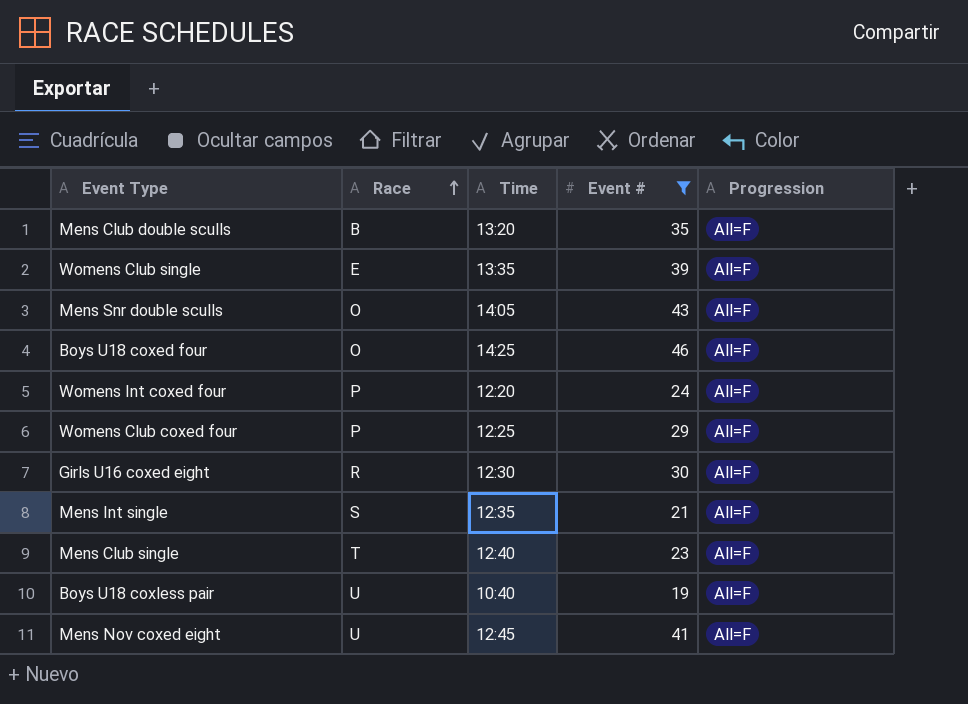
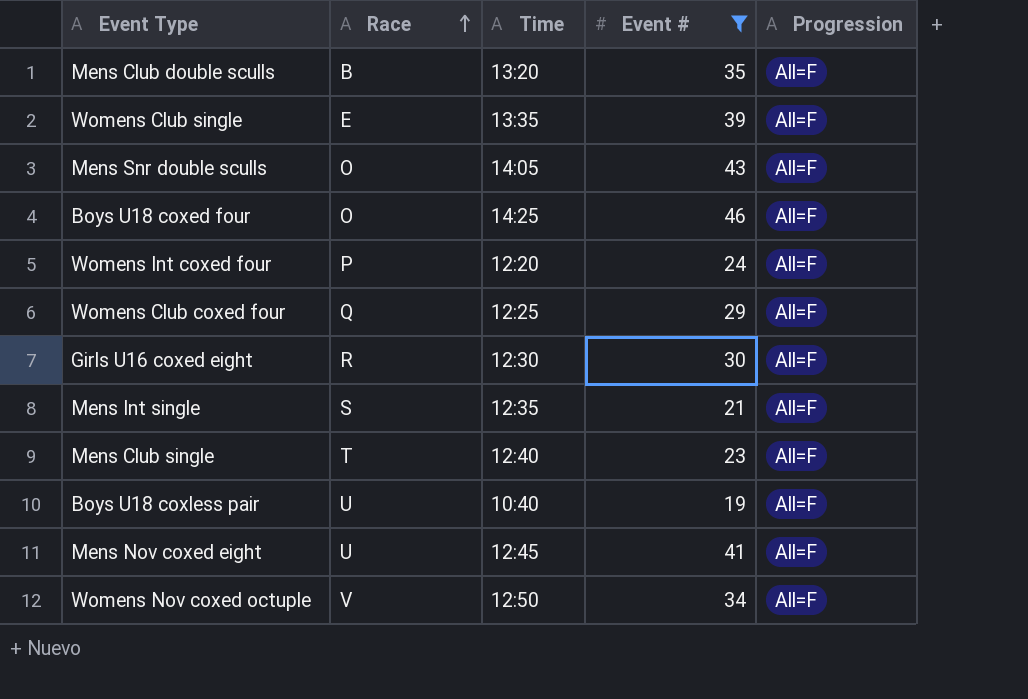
Womens Club coxed four | Race: P -> Q
row Womens Nov coxed octuple: none -> V | 12:50 | 34 | All=F

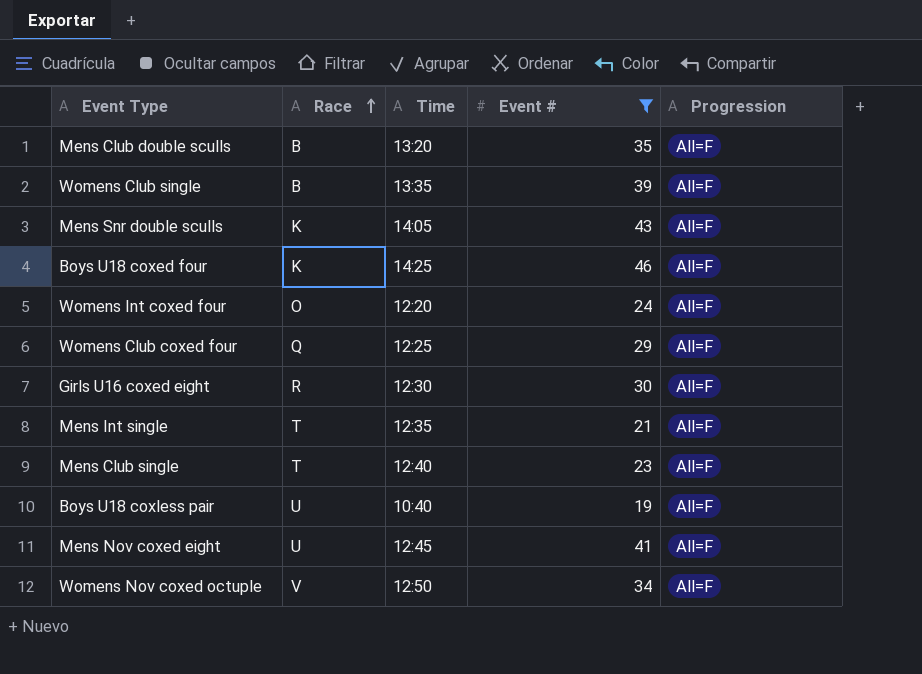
Womens Club single | Race: E -> B
Mens Snr double sculls | Race: O -> K
Boys U18 coxed four | Race: O -> K
Womens Int coxed four | Race: P -> O
Mens Int single | Race: S -> T

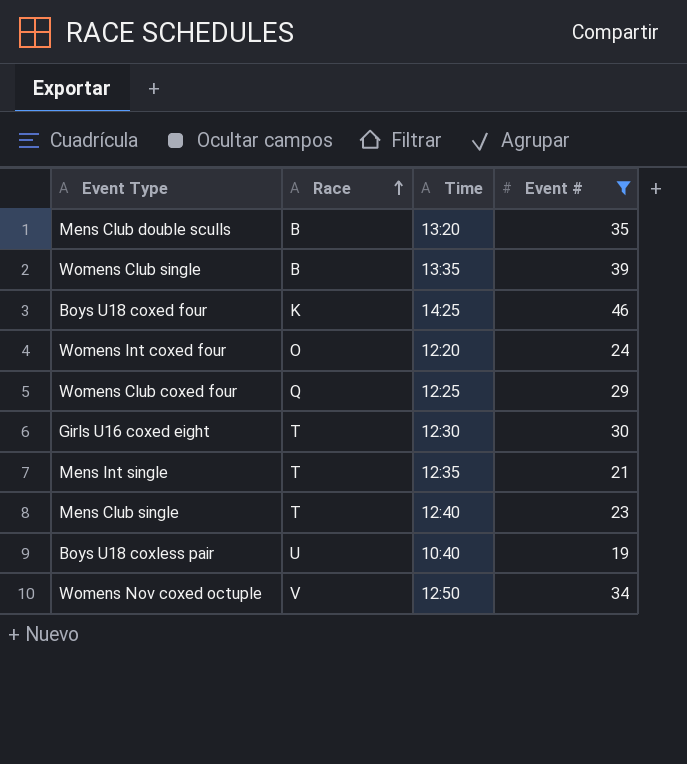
column Progression | position: 5 -> none
row Mens Snr double sculls: K | 14:05 | 43 | All=F -> none
row Mens Nov coxed eight: U | 12:45 | 41 | All=F -> none
Girls U16 coxed eight | Race: R -> T

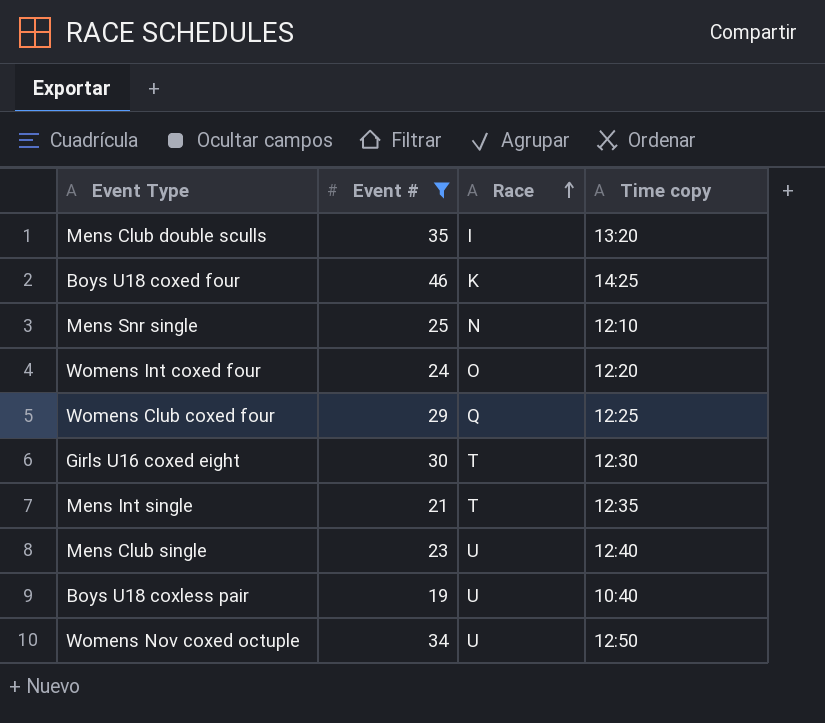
column Event # | position: 4 -> 2
column name: Time -> Time copy
row Womens Club single: B | 13:35 | 39 -> none
Mens Club double sculls | Race: B -> I
row Mens Snr single: none -> 25 | N | 12:10
Mens Club single | Race: T -> U
Womens Nov coxed octuple | Race: V -> U

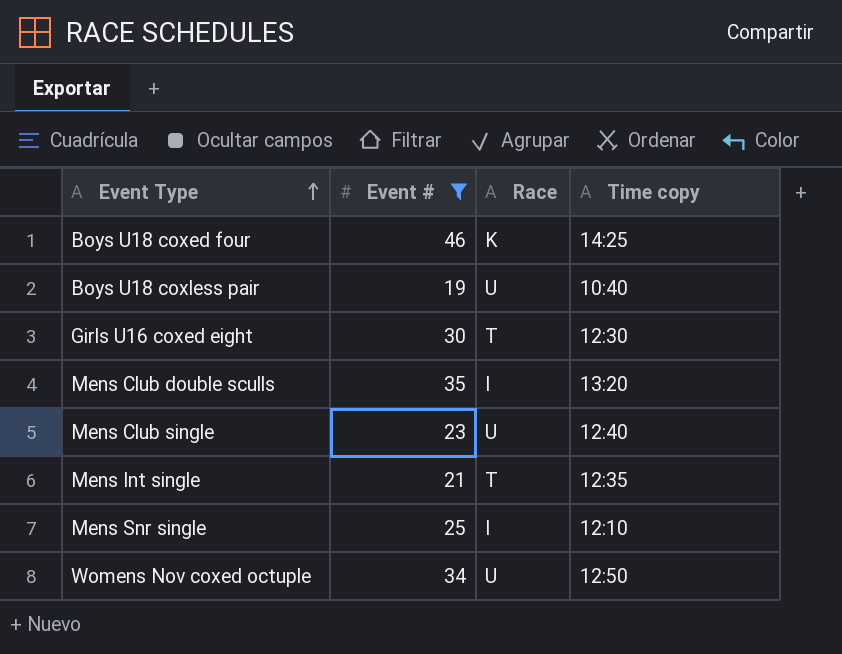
row order: Race ascending -> Event Type ascending
row Womens Int coxed four: 24 | O | 12:20 -> none
row Womens Club coxed four: 29 | Q | 12:25 -> none
Mens Snr single | Race: N -> I

